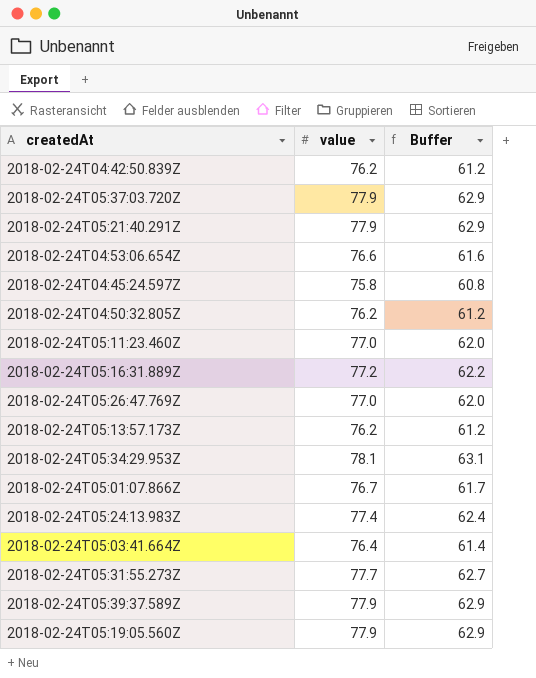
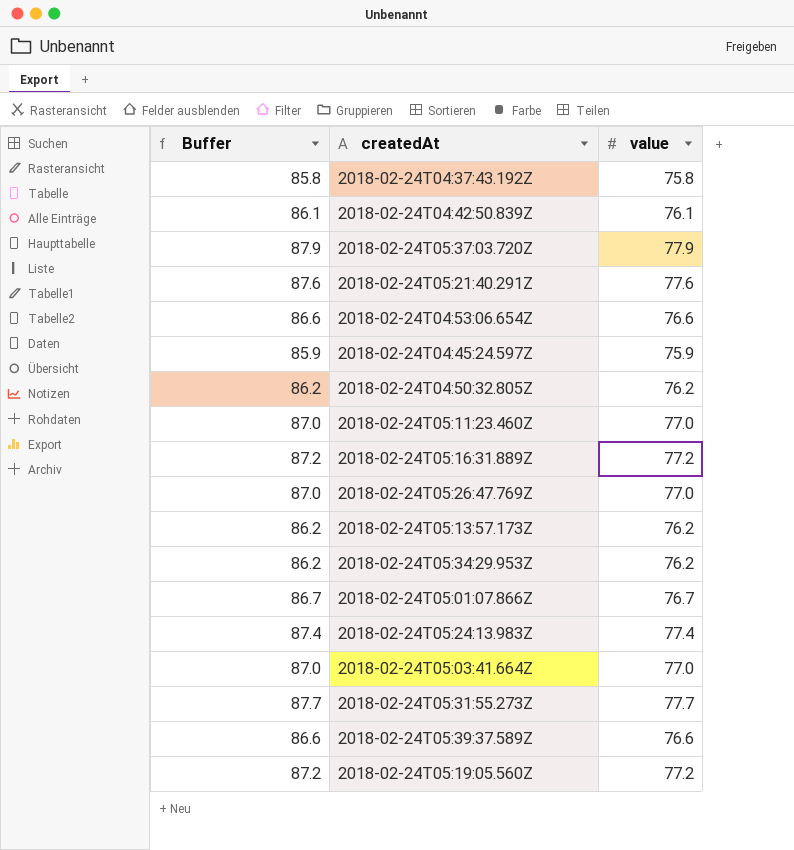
column Buffer | formula: [value] - 15 -> [value] + 10
column Buffer | position: 3 -> 1
row 2018-02-24T04:37:43.192Z: none -> 85.8 | 75.8
2018-02-24T04:42:50.839Z | value: 76.2 -> 76.1
2018-02-24T05:21:40.291Z | value: 77.9 -> 77.6
2018-02-24T04:45:24.597Z | value: 75.8 -> 75.9
2018-02-24T05:34:29.953Z | value: 78.1 -> 76.2
2018-02-24T05:03:41.664Z | value: 76.4 -> 77.0
2018-02-24T05:39:37.589Z | value: 77.9 -> 76.6
2018-02-24T05:19:05.560Z | value: 77.9 -> 77.2

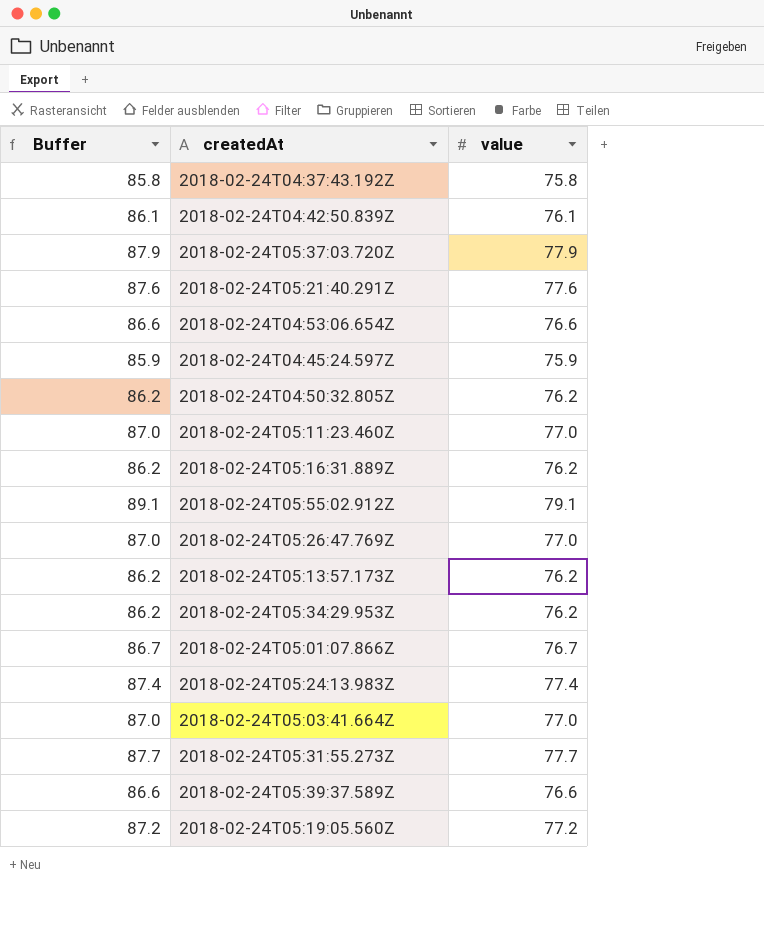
2018-02-24T05:16:31.889Z | Buffer: 87.2 -> 86.2
2018-02-24T05:16:31.889Z | value: 77.2 -> 76.2
row 2018-02-24T05:55:02.912Z: none -> 89.1 | 79.1

